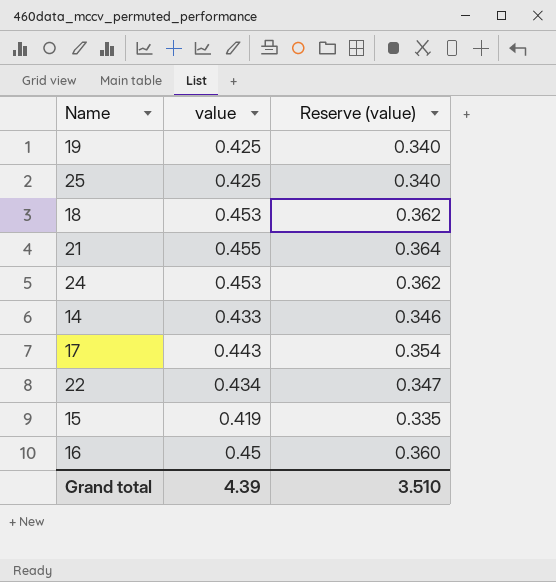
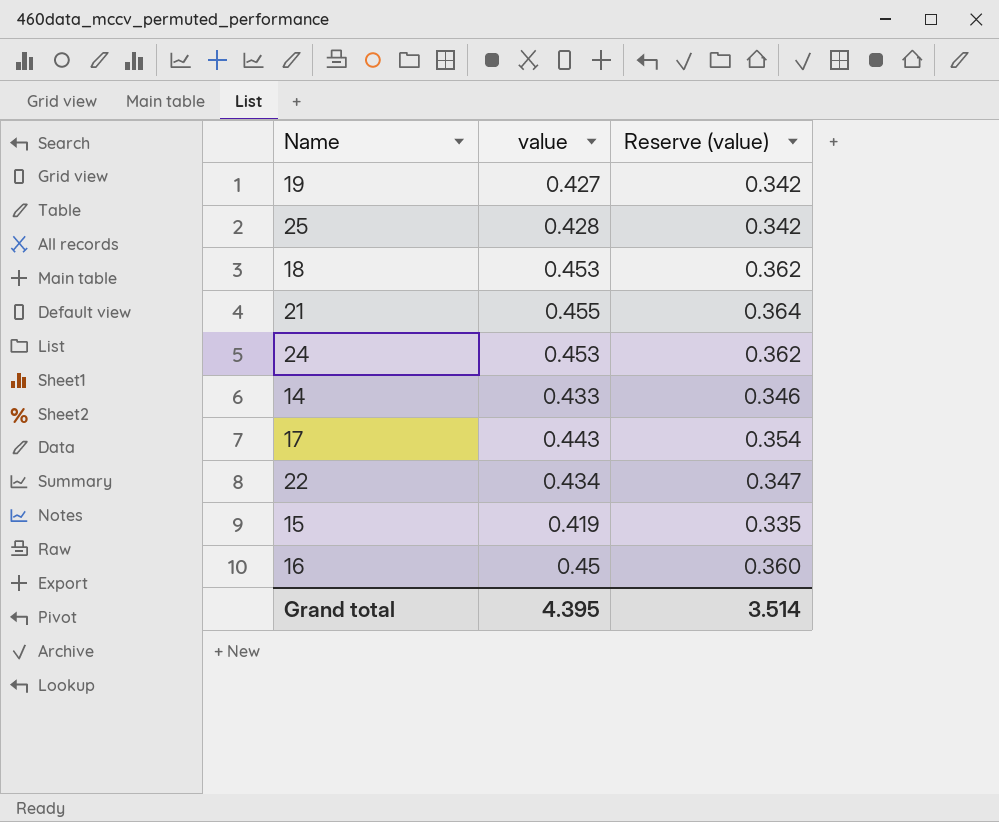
19 | value: 0.425 -> 0.427
19 | Reserve (value): 0.340 -> 0.342
25 | value: 0.425 -> 0.428
25 | Reserve (value): 0.340 -> 0.342
Grand total | value: 4.39 -> 4.395
Grand total | Reserve (value): 3.510 -> 3.514

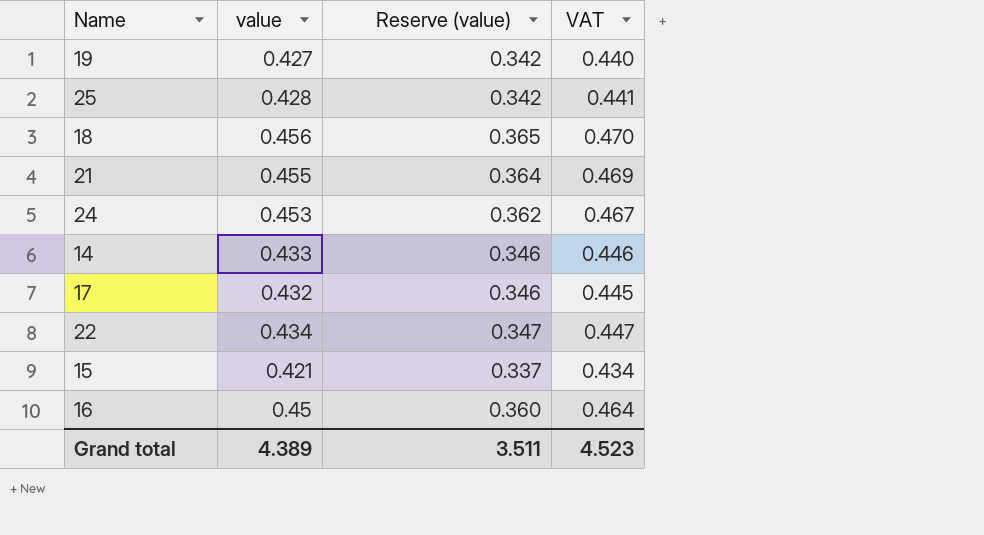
column VAT | formula: none -> [value] * 1.03
18 | value: 0.453 -> 0.456
18 | Reserve (value): 0.362 -> 0.365
17 | value: 0.443 -> 0.432
17 | Reserve (value): 0.354 -> 0.346
15 | value: 0.419 -> 0.421
15 | Reserve (value): 0.335 -> 0.337
Grand total | value: 4.395 -> 4.389
Grand total | Reserve (value): 3.514 -> 3.511

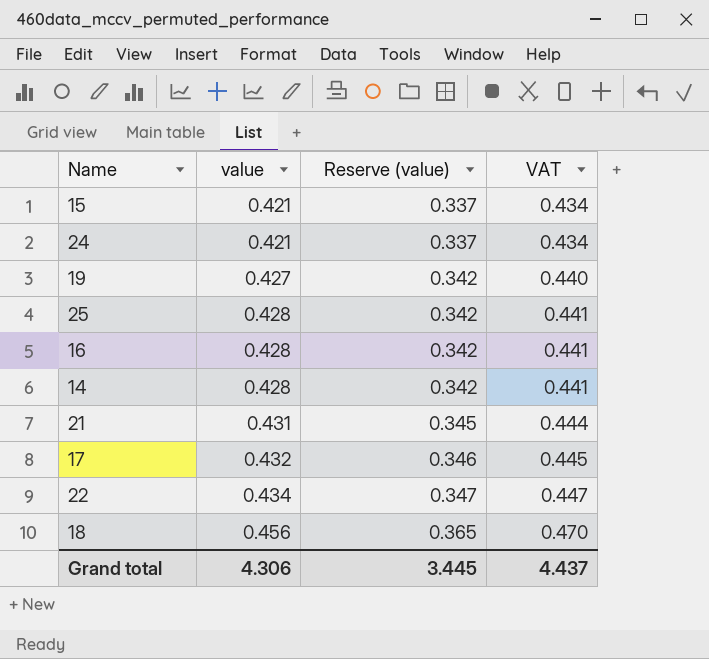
row order: none -> value ascending
24 | value: 0.453 -> 0.421
24 | Reserve (value): 0.362 -> 0.337
24 | VAT: 0.467 -> 0.434
16 | value: 0.45 -> 0.428
16 | Reserve (value): 0.360 -> 0.342
16 | VAT: 0.464 -> 0.441
14 | value: 0.433 -> 0.428
14 | Reserve (value): 0.346 -> 0.342
14 | VAT: 0.446 -> 0.441
21 | value: 0.455 -> 0.431
21 | Reserve (value): 0.364 -> 0.345
21 | VAT: 0.469 -> 0.444
Grand total | value: 4.389 -> 4.306
Grand total | Reserve (value): 3.511 -> 3.445
Grand total | VAT: 4.523 -> 4.437

